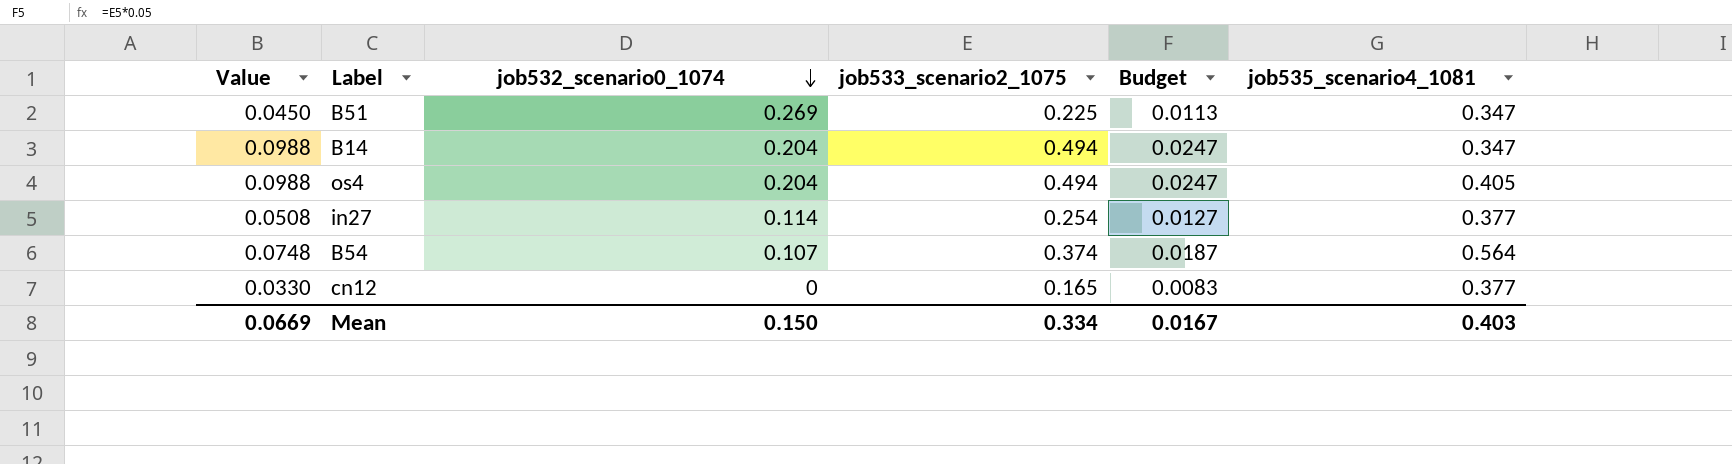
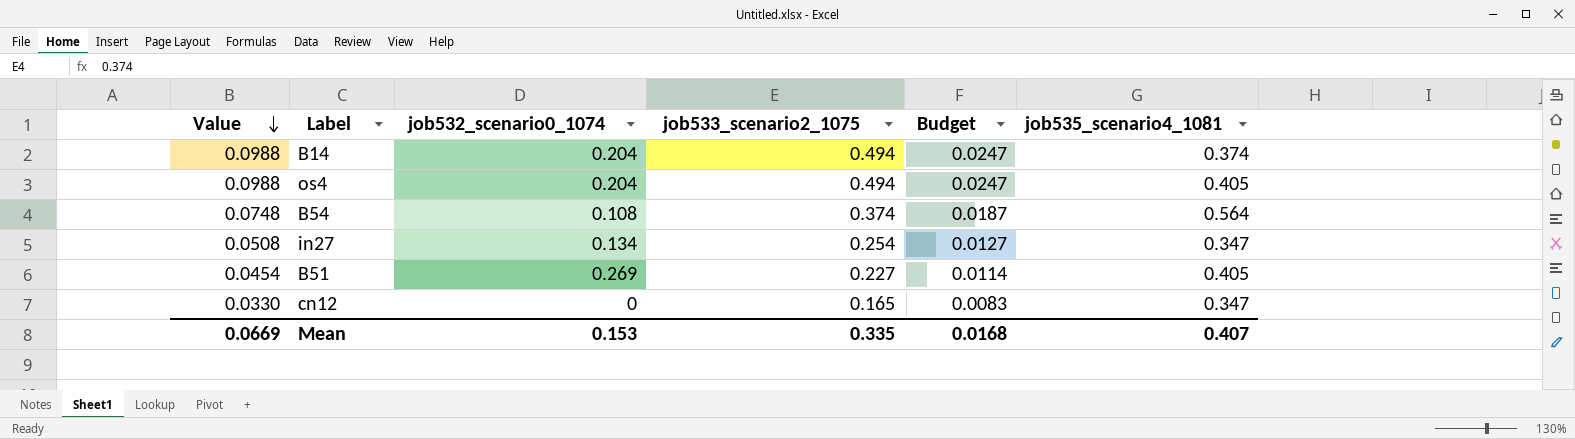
row order: job532_scenario0_1074 descending -> Value descending
B14 | job535_scenario4_1081: 0.347 -> 0.374
B54 | job532_scenario0_1074: 0.107 -> 0.108
in27 | job532_scenario0_1074: 0.114 -> 0.134
in27 | job535_scenario4_1081: 0.377 -> 0.347
B51 | Value: 0.0450 -> 0.0454
B51 | job533_scenario2_1075: 0.225 -> 0.227
B51 | Budget: 0.0113 -> 0.0114
B51 | job535_scenario4_1081: 0.347 -> 0.405
cn12 | job535_scenario4_1081: 0.377 -> 0.347
Mean | job532_scenario0_1074: 0.150 -> 0.153
Mean | job533_scenario2_1075: 0.334 -> 0.335
Mean | Budget: 0.0167 -> 0.0168
Mean | job535_scenario4_1081: 0.403 -> 0.407

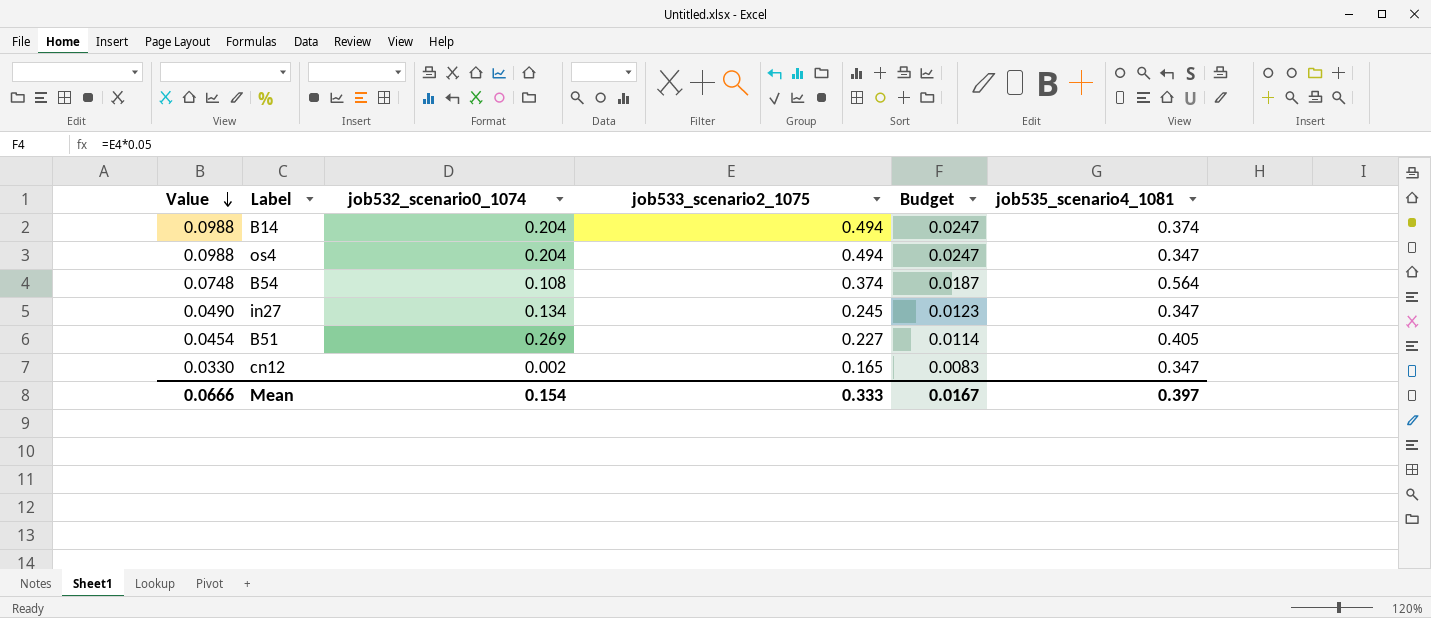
os4 | job535_scenario4_1081: 0.405 -> 0.347
in27 | Value: 0.0508 -> 0.0490
in27 | job533_scenario2_1075: 0.254 -> 0.245
in27 | Budget: 0.0127 -> 0.0123
cn12 | job532_scenario0_1074: 0 -> 0.002
Mean | Value: 0.0669 -> 0.0666
Mean | job532_scenario0_1074: 0.153 -> 0.154
Mean | job533_scenario2_1075: 0.335 -> 0.333
Mean | Budget: 0.0168 -> 0.0167
Mean | job535_scenario4_1081: 0.407 -> 0.397

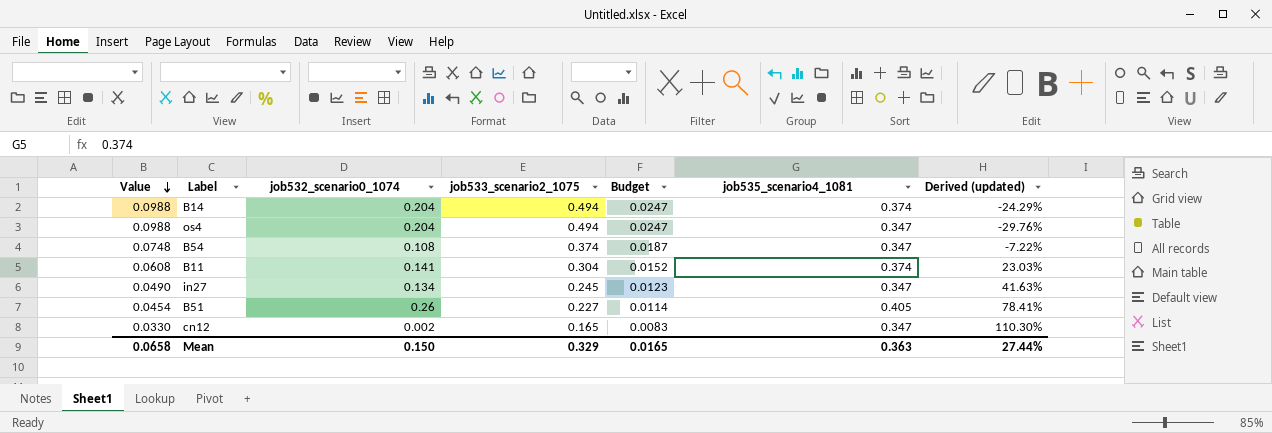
column Derived (updated) | formula: none -> ([job535_scenario4_1081] - [job533_scenario2_1075]) / [job533_scenario2_1075]
B54 | job535_scenario4_1081: 0.564 -> 0.347
row B11: none -> 0.0608 | 0.141 | 0.304 | 0.0152 | 0.374 | 23.03%
B51 | job532_scenario0_1074: 0.269 -> 0.26
Mean | Value: 0.0666 -> 0.0658
Mean | job532_scenario0_1074: 0.154 -> 0.150
Mean | job533_scenario2_1075: 0.333 -> 0.329
Mean | Budget: 0.0167 -> 0.0165
Mean | job535_scenario4_1081: 0.397 -> 0.363

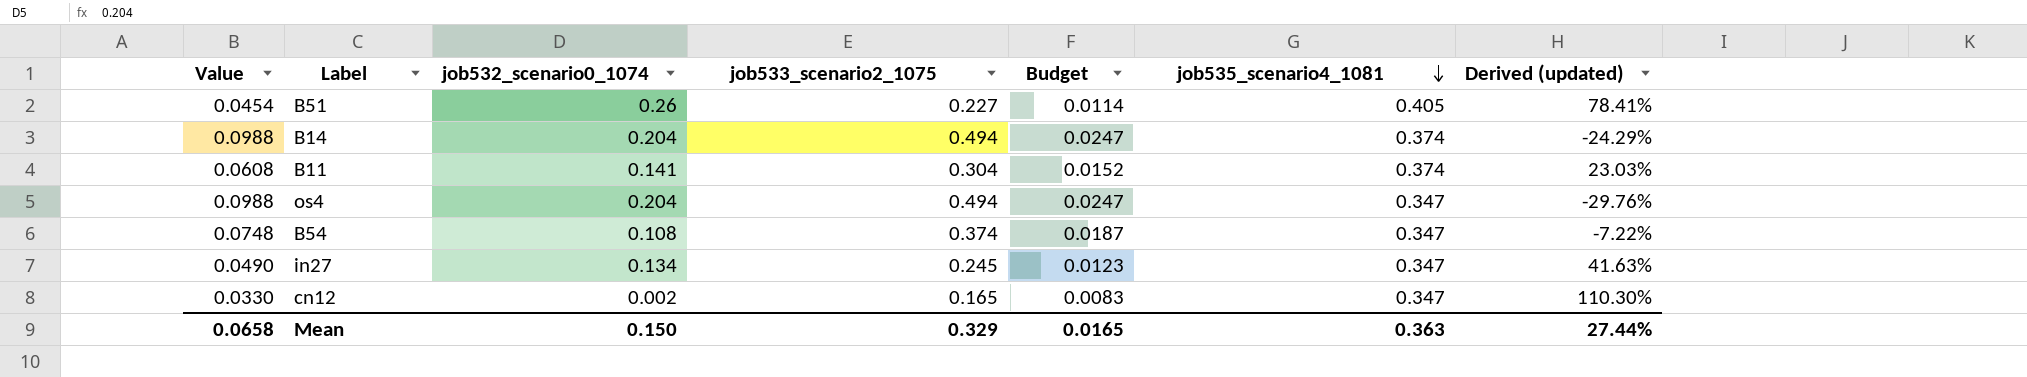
row order: Value descending -> job535_scenario4_1081 descending

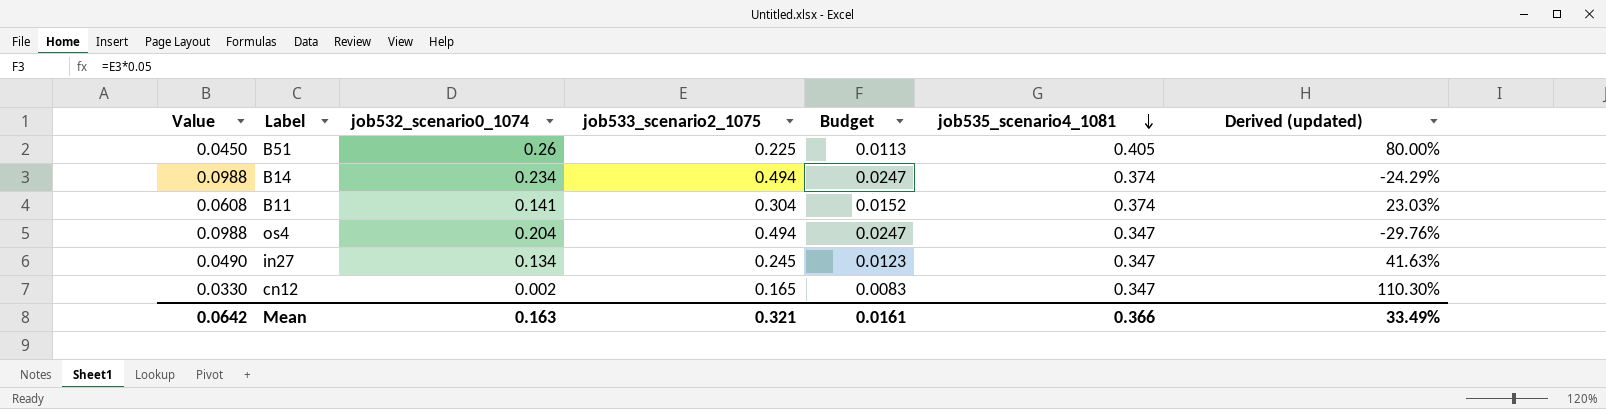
row B54: 0.0748 | 0.108 | 0.374 | 0.0187 | 0.347 | -7.22% -> none
B51 | Value: 0.0454 -> 0.0450
B51 | job533_scenario2_1075: 0.227 -> 0.225
B51 | Budget: 0.0114 -> 0.0113
B51 | Derived (updated): 78.41% -> 80.00%
B14 | job532_scenario0_1074: 0.204 -> 0.234
Mean | Value: 0.0658 -> 0.0642
Mean | job532_scenario0_1074: 0.150 -> 0.163
Mean | job533_scenario2_1075: 0.329 -> 0.321
Mean | Budget: 0.0165 -> 0.0161
Mean | job535_scenario4_1081: 0.363 -> 0.366
Mean | Derived (updated): 27.44% -> 33.49%

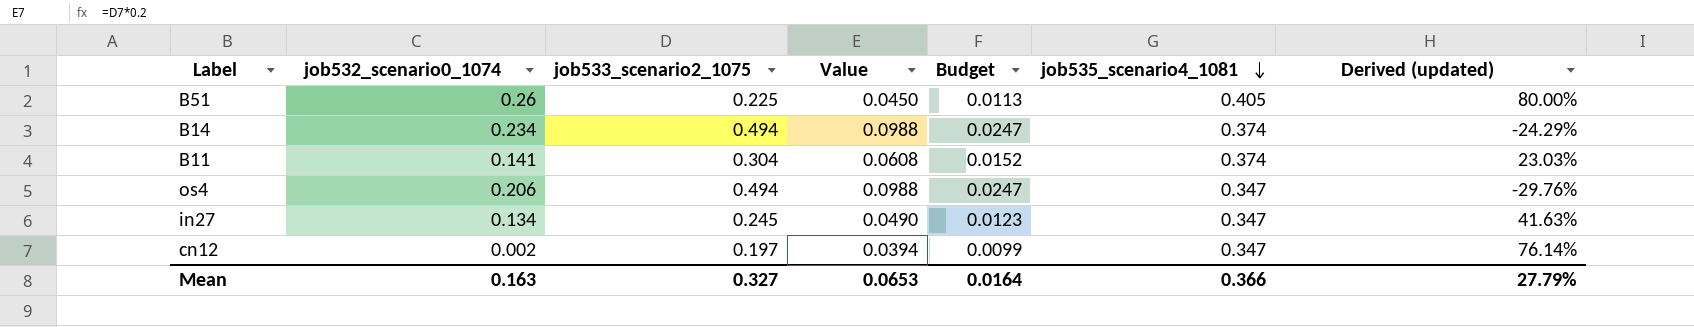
column Value | position: 1 -> 4
os4 | job532_scenario0_1074: 0.204 -> 0.206
cn12 | job533_scenario2_1075: 0.165 -> 0.197
cn12 | Value: 0.0330 -> 0.0394
cn12 | Budget: 0.0083 -> 0.0099
cn12 | Derived (updated): 110.30% -> 76.14%
Mean | job533_scenario2_1075: 0.321 -> 0.327
Mean | Value: 0.0642 -> 0.0653
Mean | Budget: 0.0161 -> 0.0164
Mean | Derived (updated): 33.49% -> 27.79%

